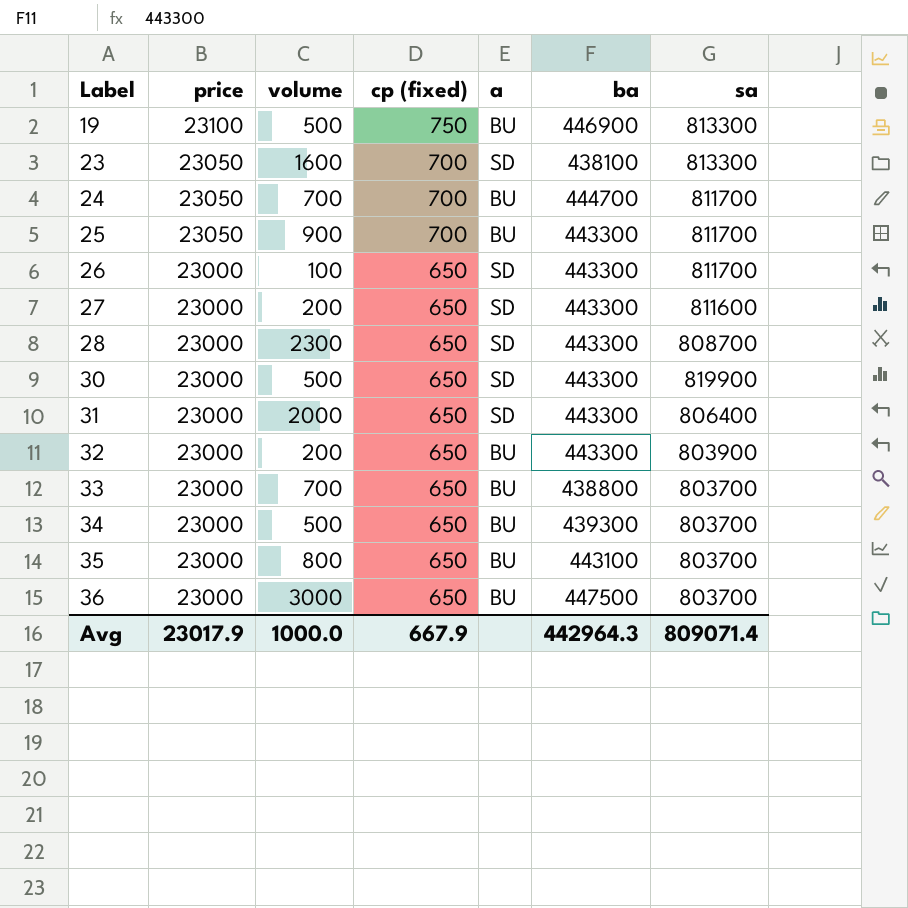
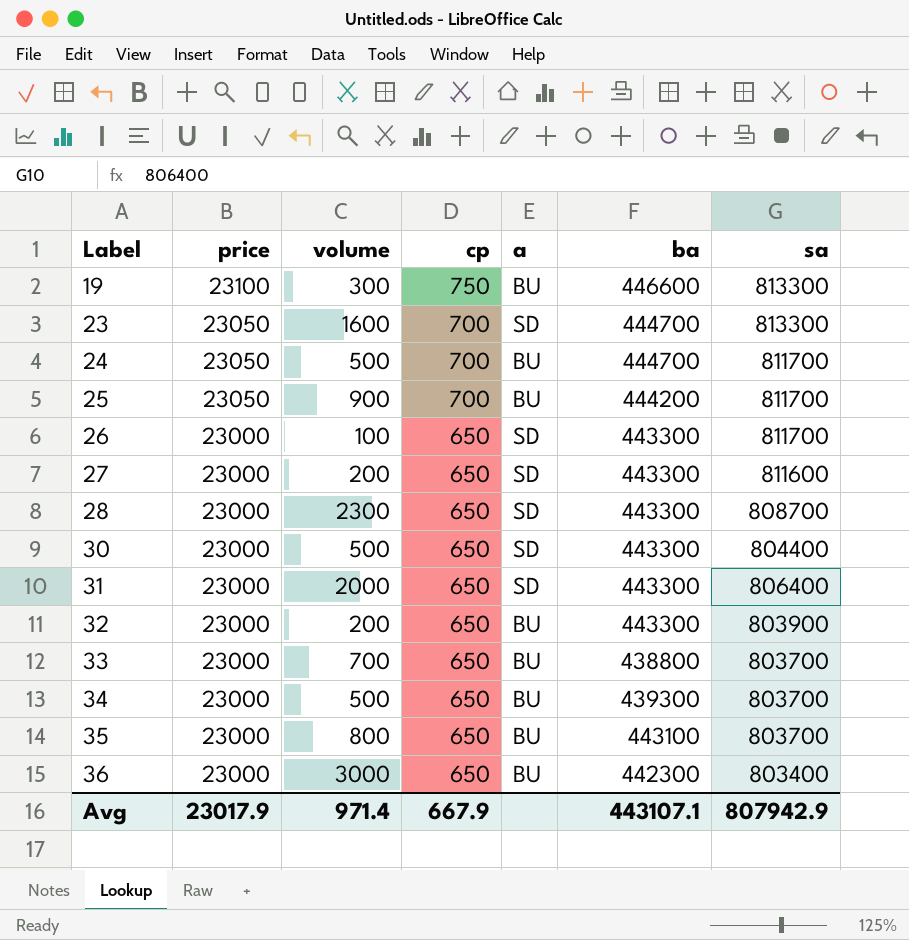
column name: cp (fixed) -> cp
19 | volume: 500 -> 300
19 | ba: 446900 -> 446600
23 | ba: 438100 -> 444700
24 | volume: 700 -> 500
25 | ba: 443300 -> 444200
30 | sa: 819900 -> 804400
36 | ba: 447500 -> 442300
36 | sa: 803700 -> 803400
Avg | volume: 1000.0 -> 971.4
Avg | ba: 442964.3 -> 443107.1
Avg | sa: 809071.4 -> 807942.9

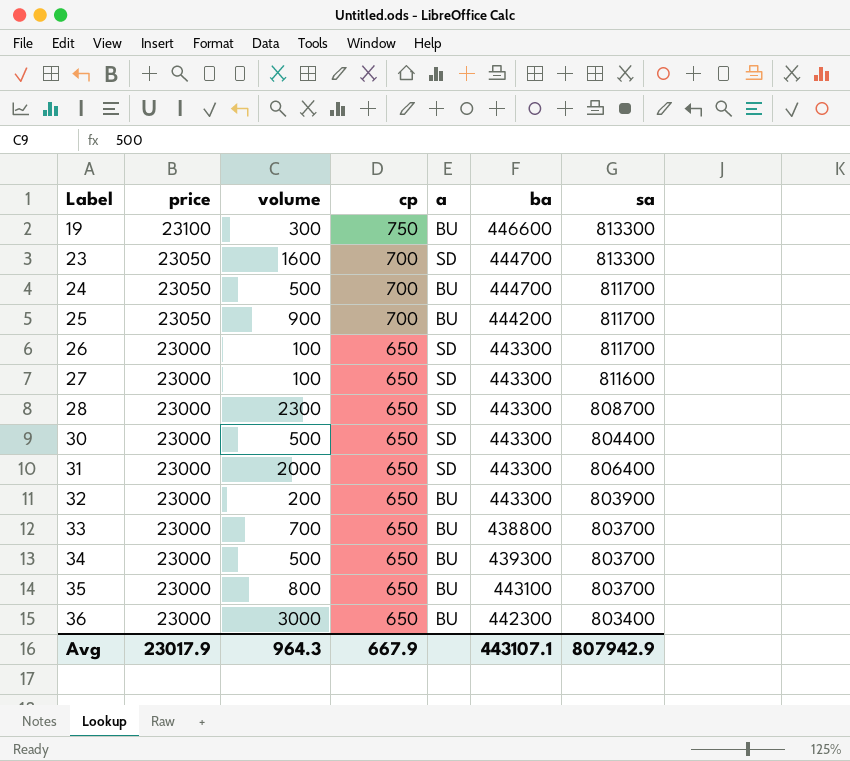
27 | volume: 200 -> 100
Avg | volume: 971.4 -> 964.3

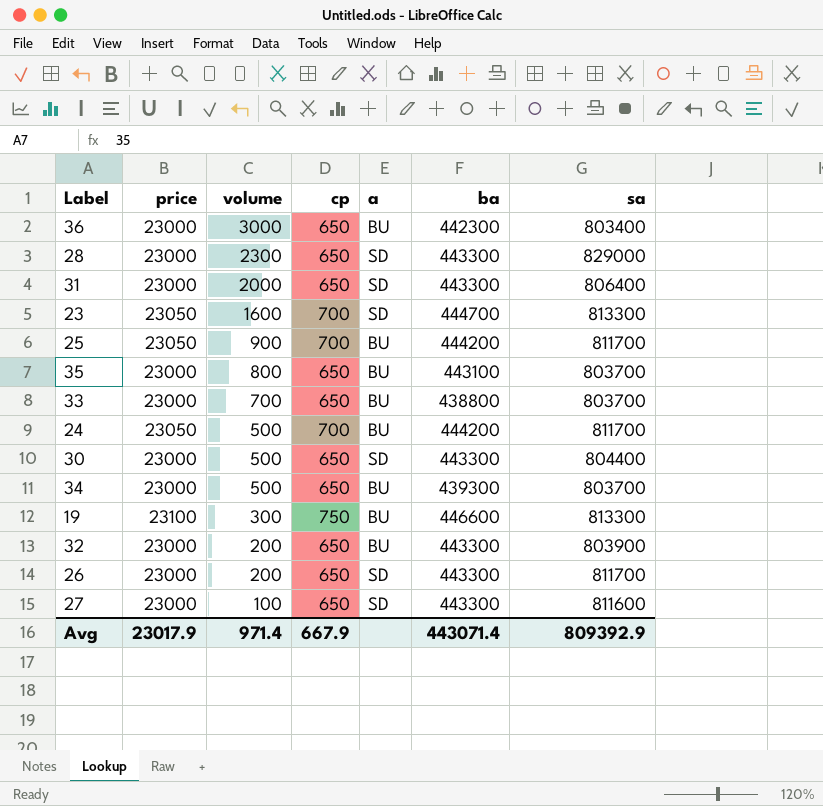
row order: Label ascending -> volume descending
28 | sa: 808700 -> 829000
24 | ba: 444700 -> 444200
26 | volume: 100 -> 200
Avg | volume: 964.3 -> 971.4
Avg | ba: 443107.1 -> 443071.4
Avg | sa: 807942.9 -> 809392.9

